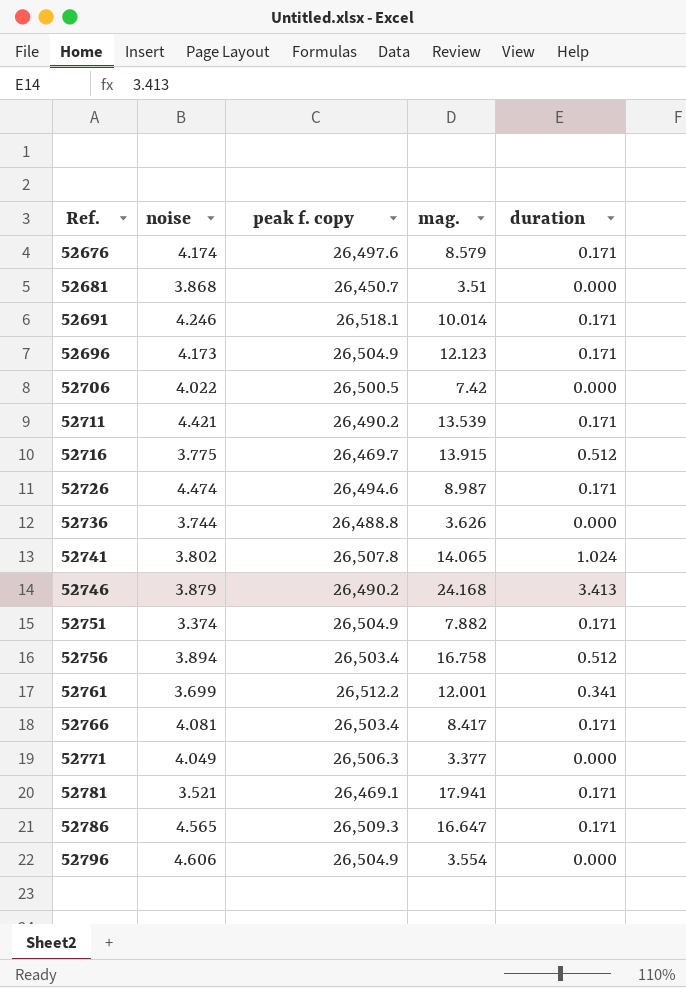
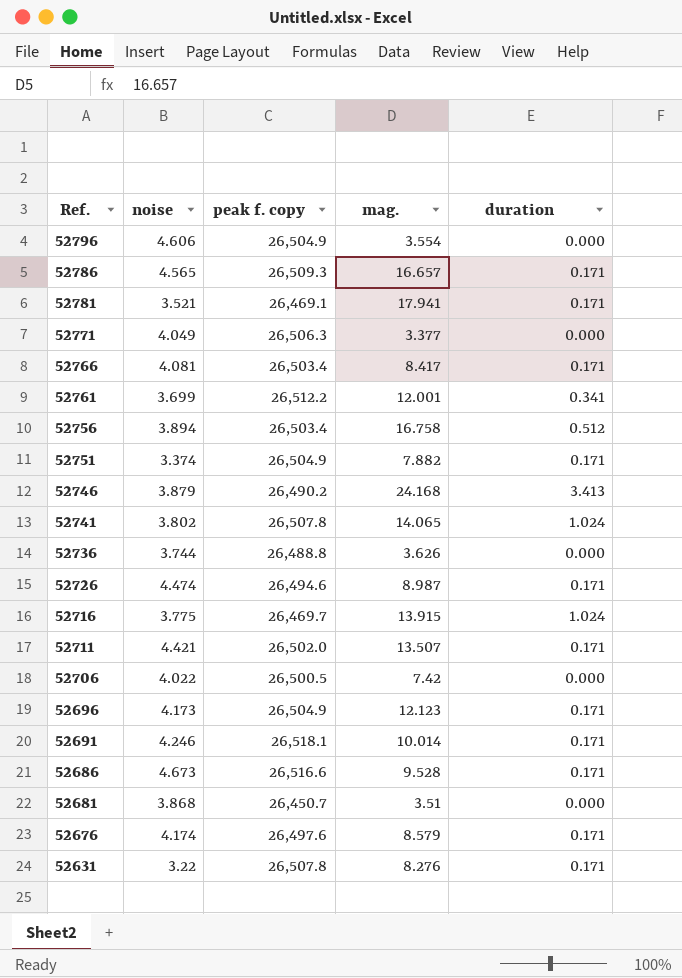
row order: Ref. ascending -> Ref. descending
52786 | mag.: 16.647 -> 16.657
52716 | duration: 0.512 -> 1.024
52711 | peak f. copy: 26,490.2 -> 26,502.0
52711 | mag.: 13.539 -> 13.507
row 52686: none -> 4.673 | 26,516.6 | 9.528 | 0.171
row 52631: none -> 3.22 | 26,507.8 | 8.276 | 0.171

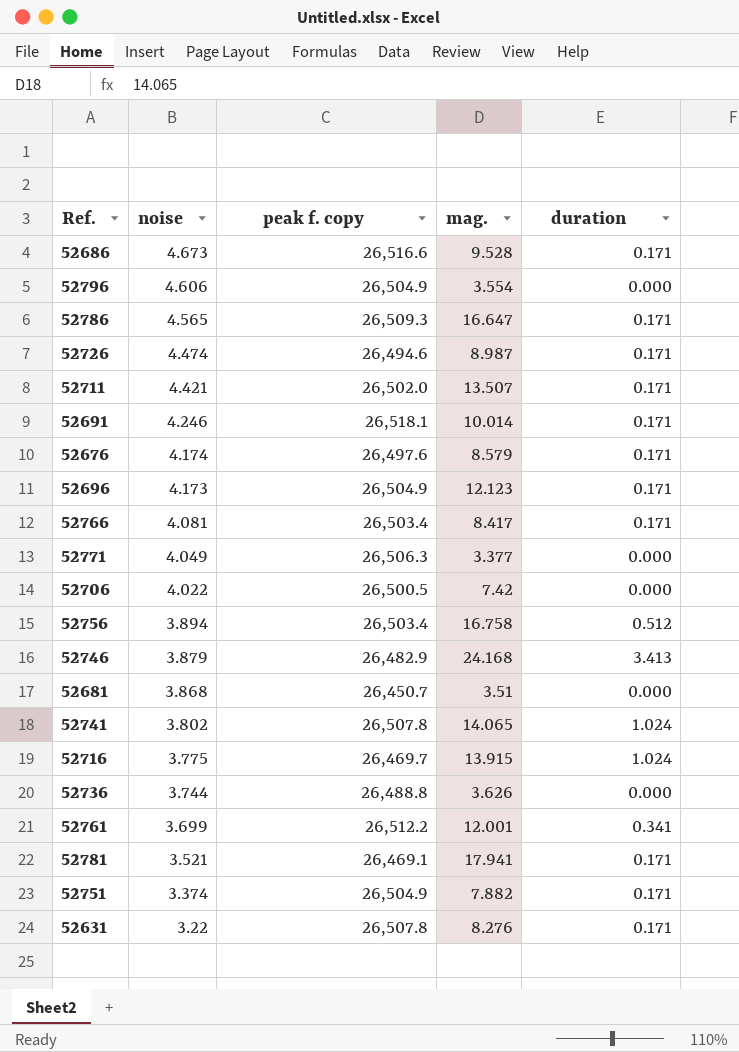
row order: Ref. descending -> noise descending
52786 | mag.: 16.657 -> 16.647
52746 | peak f. copy: 26,490.2 -> 26,482.9

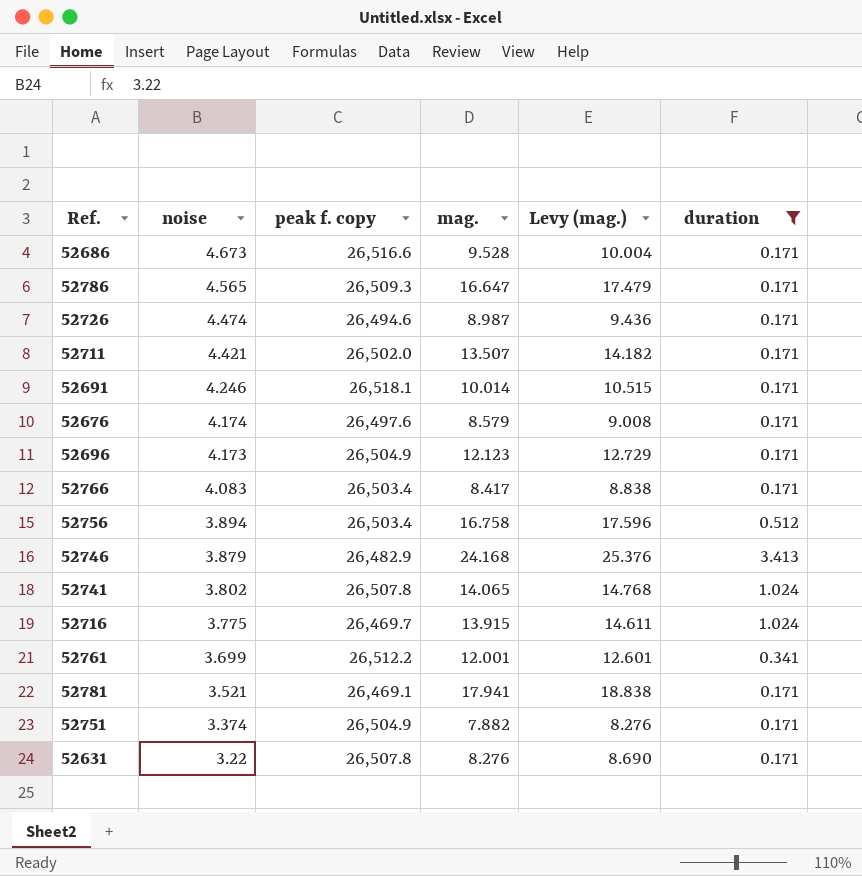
filter: none -> duration != 0.000
column Levy (mag.) | formula: none -> [mag.] * 1.05
52766 | noise: 4.081 -> 4.083

